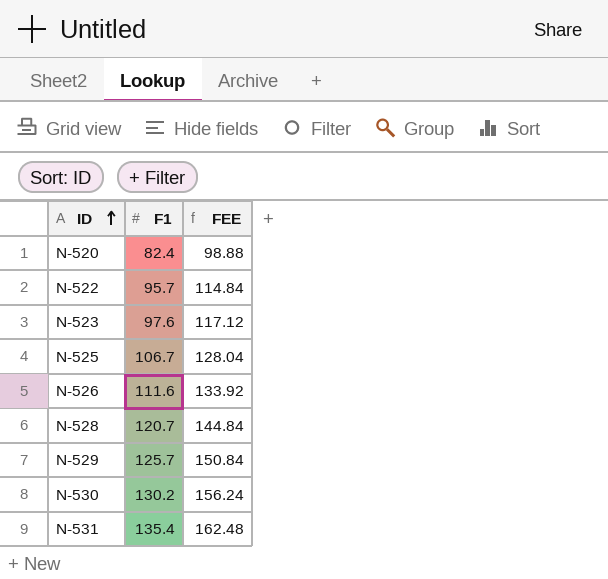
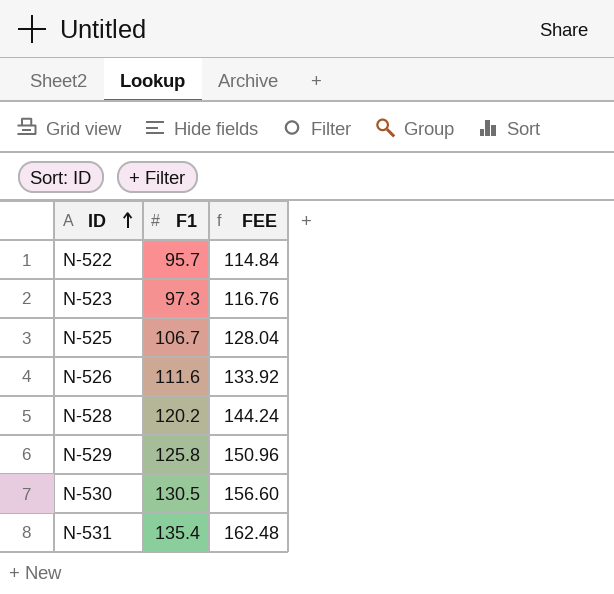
row N-520: 82.4 | 98.88 -> none
N-523 | F1: 97.6 -> 97.3
N-523 | FEE: 117.12 -> 116.76
N-528 | F1: 120.7 -> 120.2
N-528 | FEE: 144.84 -> 144.24
N-529 | F1: 125.7 -> 125.8
N-529 | FEE: 150.84 -> 150.96
N-530 | F1: 130.2 -> 130.5
N-530 | FEE: 156.24 -> 156.60

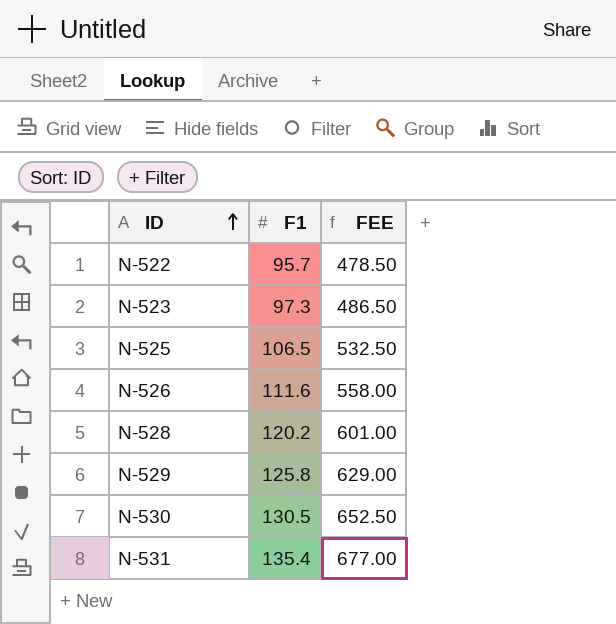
column FEE | formula: [F1] * 1.2 -> [F1] * 5
N-525 | F1: 106.7 -> 106.5

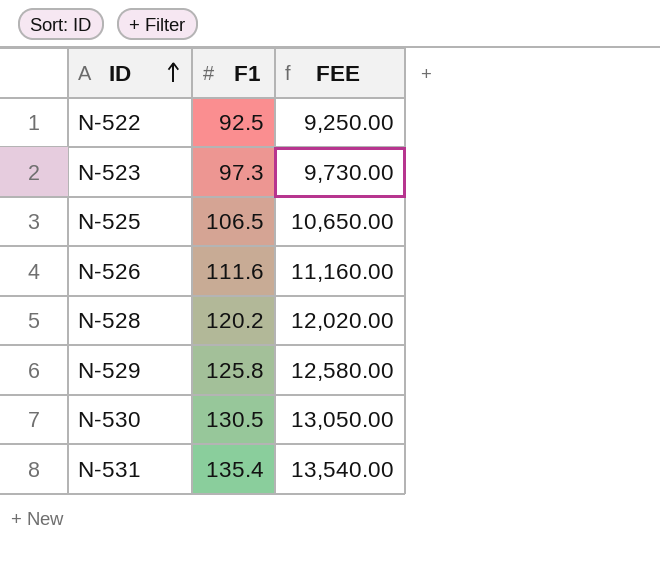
column FEE | formula: [F1] * 5 -> [F1] * 100
N-522 | F1: 95.7 -> 92.5

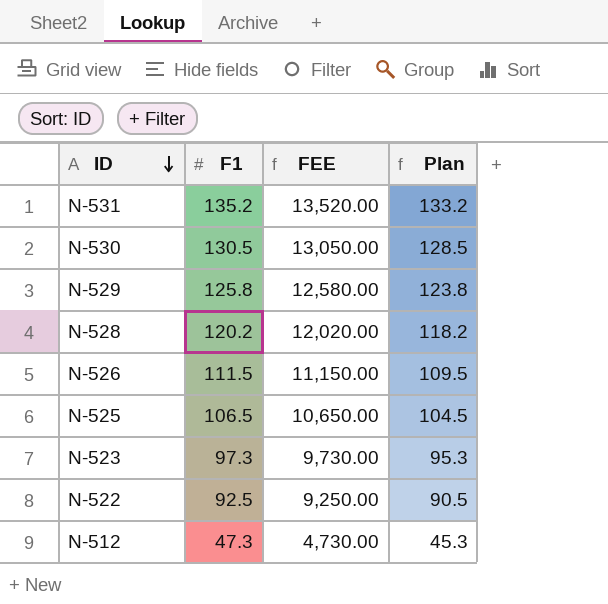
row order: ID ascending -> ID descending
column Plan | formula: none -> [F1] - 2
N-531 | F1: 135.4 -> 135.2
N-531 | FEE: 13,540.00 -> 13,520.00
N-526 | F1: 111.6 -> 111.5
N-526 | FEE: 11,160.00 -> 11,150.00
row N-512: none -> 47.3 | 4,730.00 | 45.3

